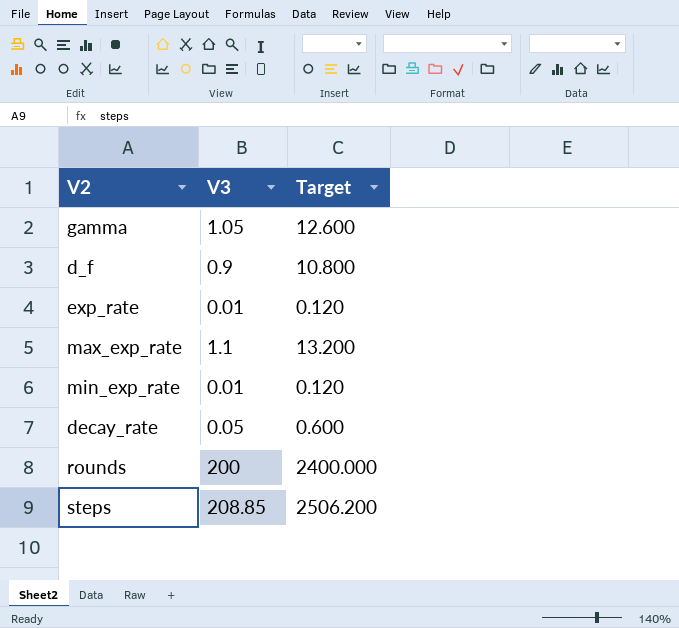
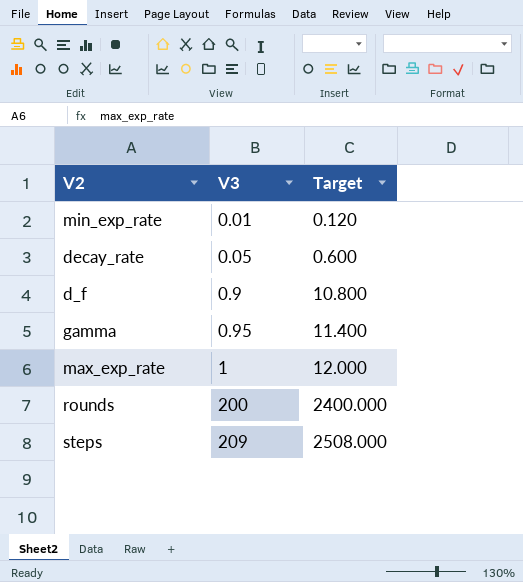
row order: none -> V3 ascending
row exp_rate: 0.01 | 0.120 -> none
gamma | V3: 1.05 -> 0.95
gamma | Target: 12.600 -> 11.400
max_exp_rate | V3: 1.1 -> 1
max_exp_rate | Target: 13.200 -> 12.000
steps | V3: 208.85 -> 209
steps | Target: 2506.200 -> 2508.000

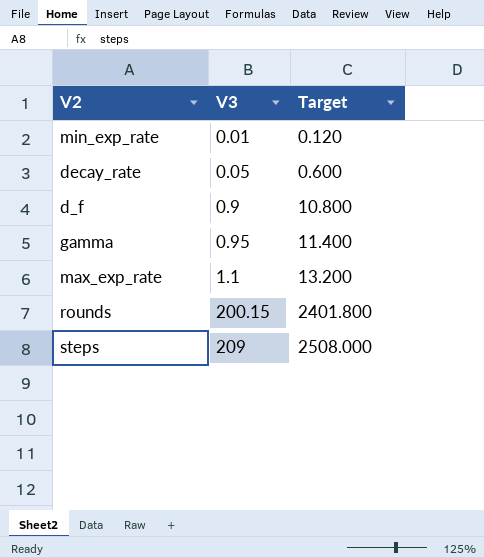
max_exp_rate | V3: 1 -> 1.1
max_exp_rate | Target: 12.000 -> 13.200
rounds | V3: 200 -> 200.15
rounds | Target: 2400.000 -> 2401.800

